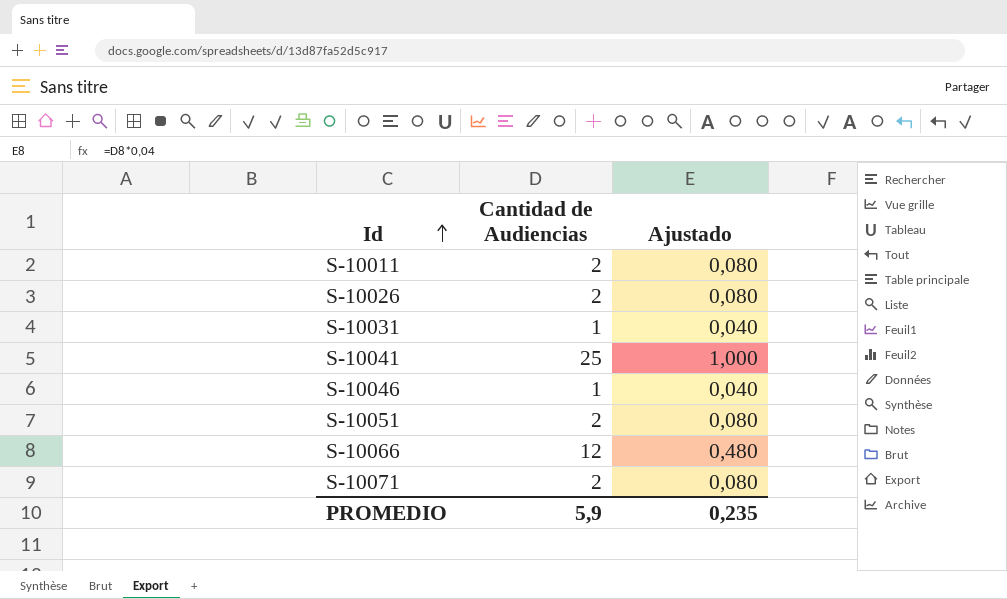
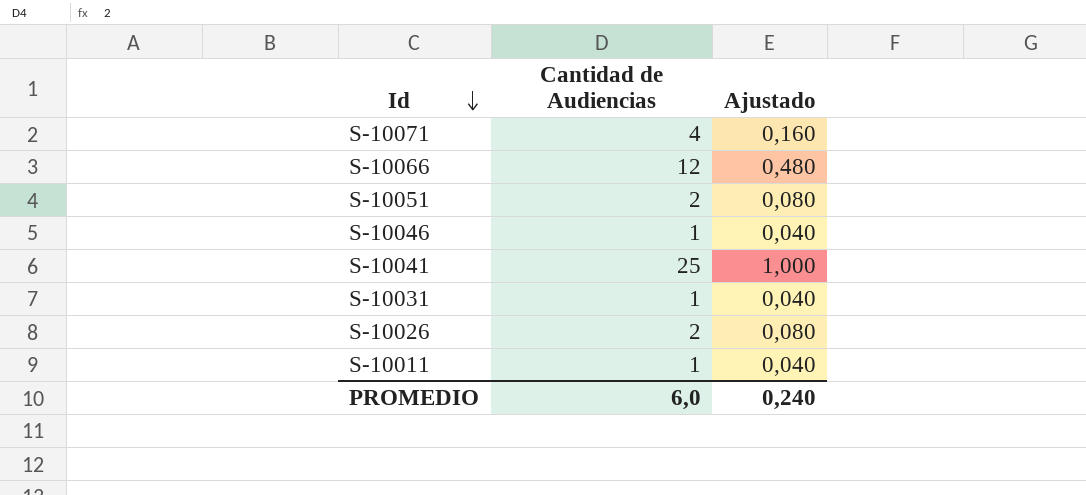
row order: Id ascending -> Id descending
S-10071 | Cantidad de Audiencias: 2 -> 4
S-10071 | Ajustado: 0,080 -> 0,160
S-10011 | Cantidad de Audiencias: 2 -> 1
S-10011 | Ajustado: 0,080 -> 0,040
PROMEDIO | Cantidad de Audiencias: 5,9 -> 6,0
PROMEDIO | Ajustado: 0,235 -> 0,240

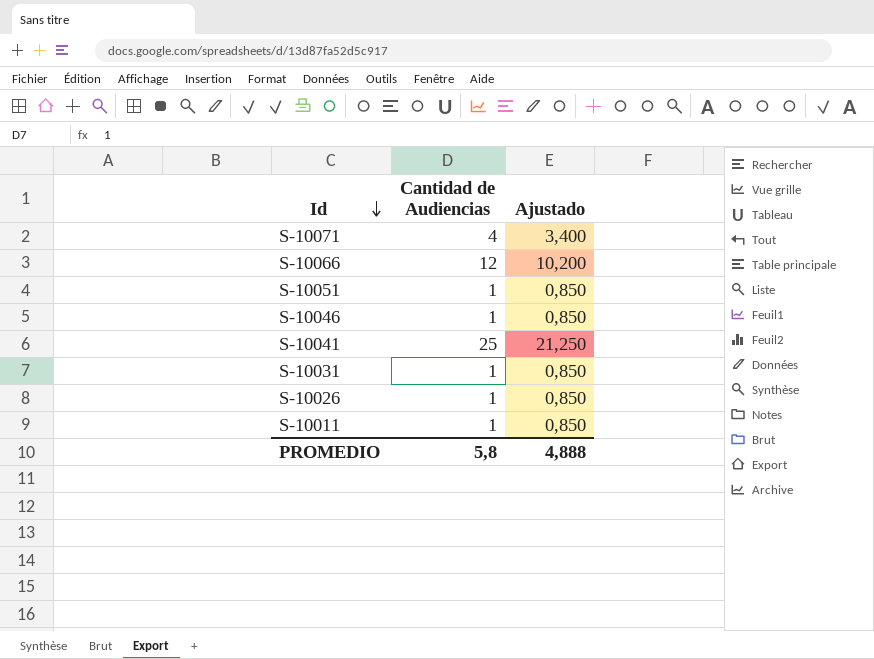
column Ajustado | formula: [Cantidad de Audiencias] * 0,04 -> [Cantidad de Audiencias] * 0,85
S-10051 | Cantidad de Audiencias: 2 -> 1
S-10026 | Cantidad de Audiencias: 2 -> 1
PROMEDIO | Cantidad de Audiencias: 6,0 -> 5,8
PROMEDIO | Ajustado: 0,240 -> 4,888

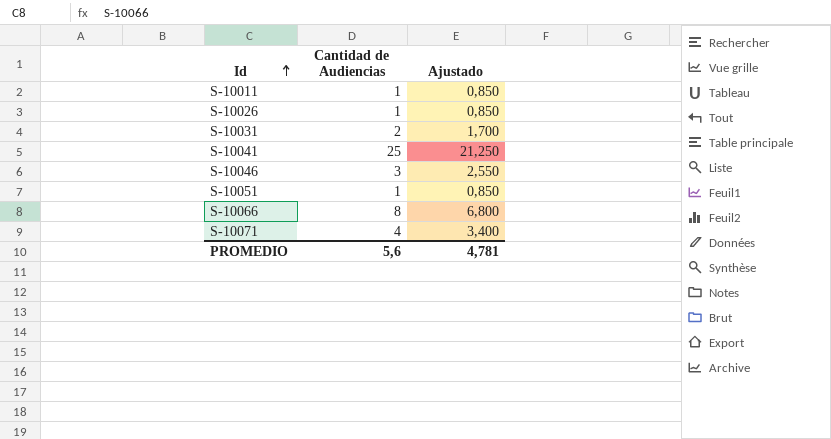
row order: Id descending -> Id ascending
S-10031 | Cantidad de Audiencias: 1 -> 2
S-10031 | Ajustado: 0,850 -> 1,700
S-10046 | Cantidad de Audiencias: 1 -> 3
S-10046 | Ajustado: 0,850 -> 2,550
S-10066 | Cantidad de Audiencias: 12 -> 8
S-10066 | Ajustado: 10,200 -> 6,800
PROMEDIO | Cantidad de Audiencias: 5,8 -> 5,6
PROMEDIO | Ajustado: 4,888 -> 4,781

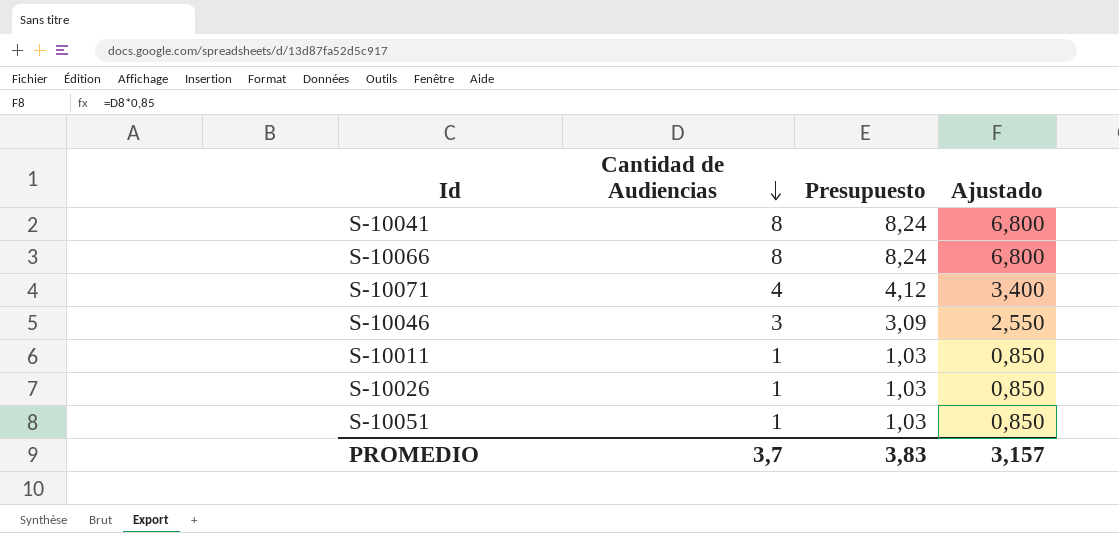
row order: Id ascending -> Cantidad de Audiencias descending
column Presupuesto | formula: none -> [Cantidad de Audiencias] * 1,03
row S-10031: 2 | 1,700 -> none
S-10041 | Cantidad de Audiencias: 25 -> 8
S-10041 | Ajustado: 21,250 -> 6,800
PROMEDIO | Cantidad de Audiencias: 5,6 -> 3,7
PROMEDIO | Ajustado: 4,781 -> 3,157

